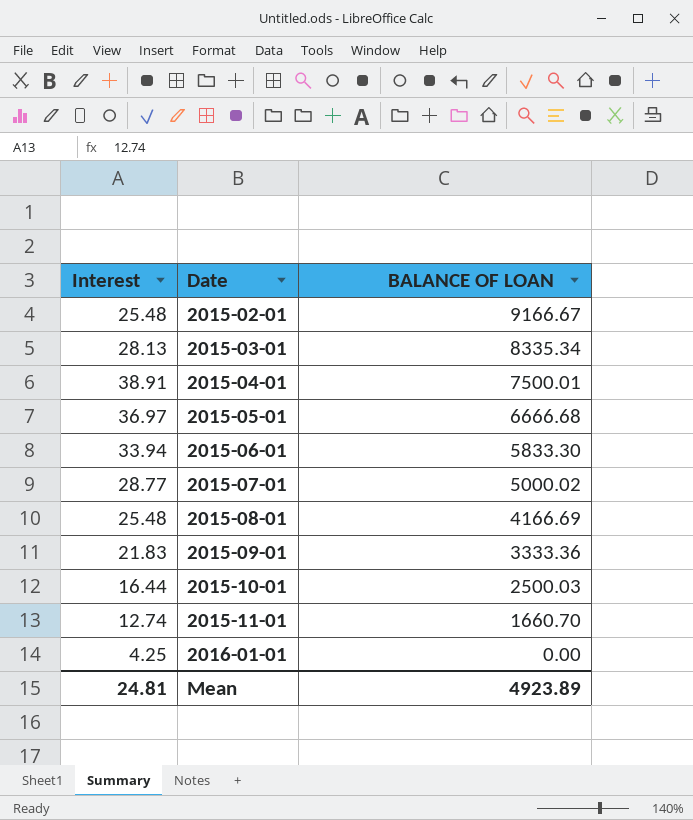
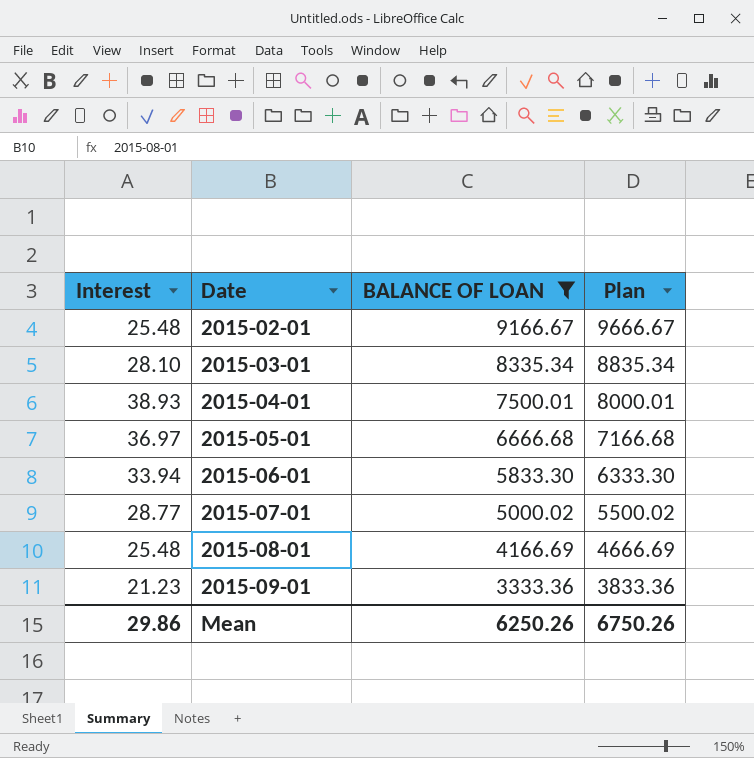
filter: none -> BALANCE OF LOAN >= 3333.36
column Plan | formula: none -> [BALANCE OF LOAN] + 500
2015-03-01 | Interest: 28.13 -> 28.10
2015-04-01 | Interest: 38.91 -> 38.93
2015-09-01 | Interest: 21.83 -> 21.23
Mean | Interest: 24.81 -> 29.86
Mean | BALANCE OF LOAN: 4923.89 -> 6250.26

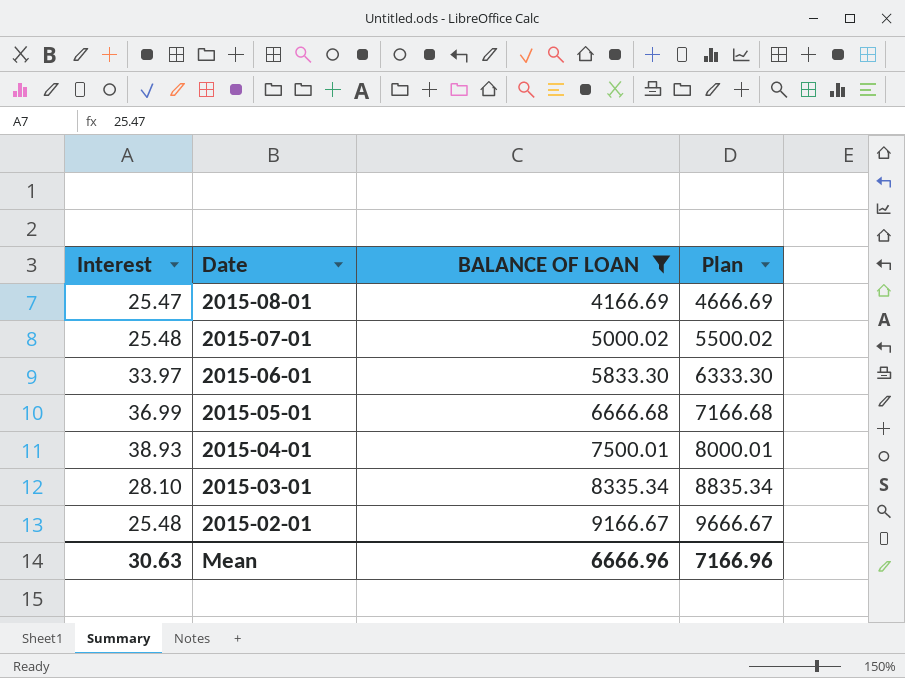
row order: Date ascending -> Date descending
row 2015-09-01: 21.23 | 3333.36 | 3833.36 -> none
2015-08-01 | Interest: 25.48 -> 25.47
2015-07-01 | Interest: 28.77 -> 25.48
2015-06-01 | Interest: 33.94 -> 33.97
2015-05-01 | Interest: 36.97 -> 36.99
Mean | Interest: 29.86 -> 30.63
Mean | BALANCE OF LOAN: 6250.26 -> 6666.96
Mean | Plan: 6750.26 -> 7166.96

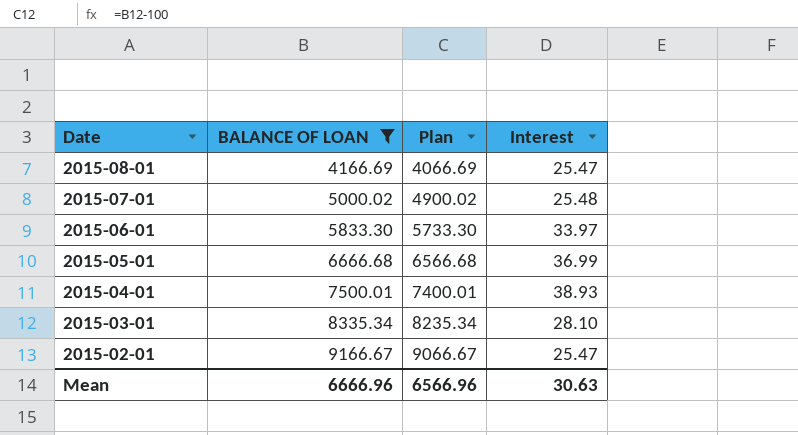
column Plan | formula: [BALANCE OF LOAN] + 500 -> [BALANCE OF LOAN] - 100
column Interest | position: 1 -> 4
2015-02-01 | Interest: 25.48 -> 25.47
Mean | Plan: 7166.96 -> 6566.96

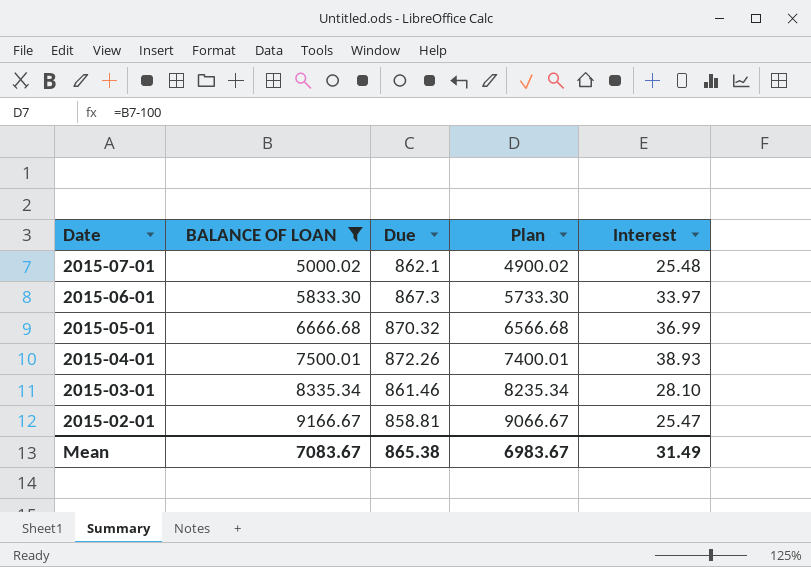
column Due | position: none -> 3
row 2015-08-01: 4166.69 | 4066.69 | 25.47 -> none
Mean | BALANCE OF LOAN: 6666.96 -> 7083.67
Mean | Plan: 6566.96 -> 6983.67
Mean | Interest: 30.63 -> 31.49

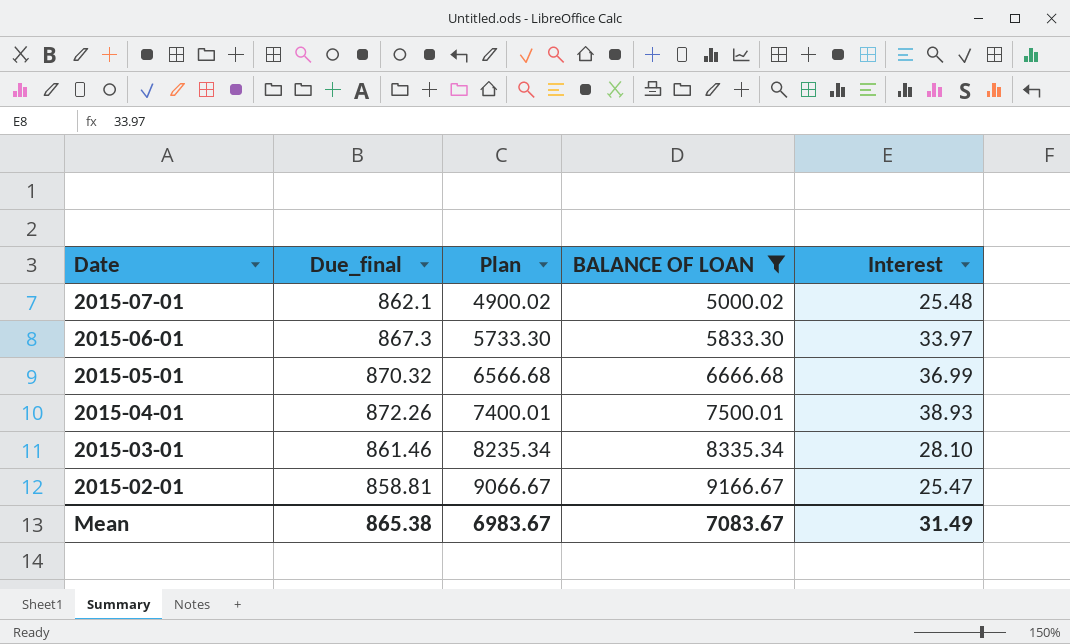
column name: Due -> Due_final
column BALANCE OF LOAN | position: 2 -> 4

